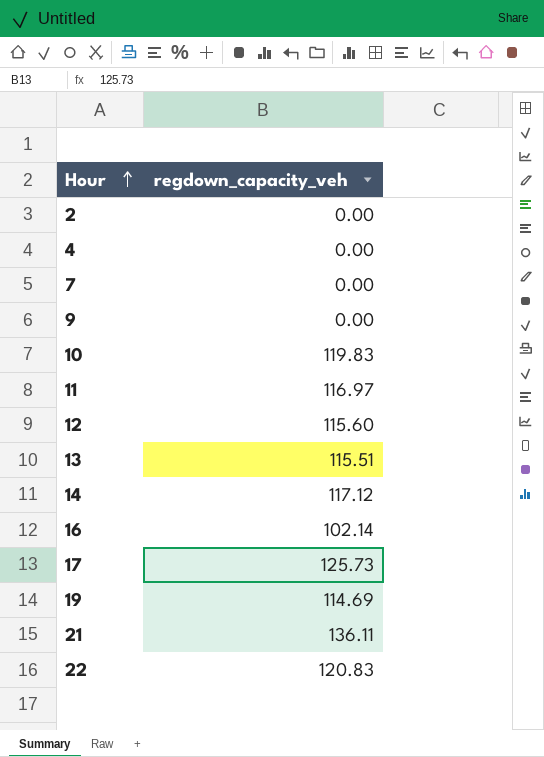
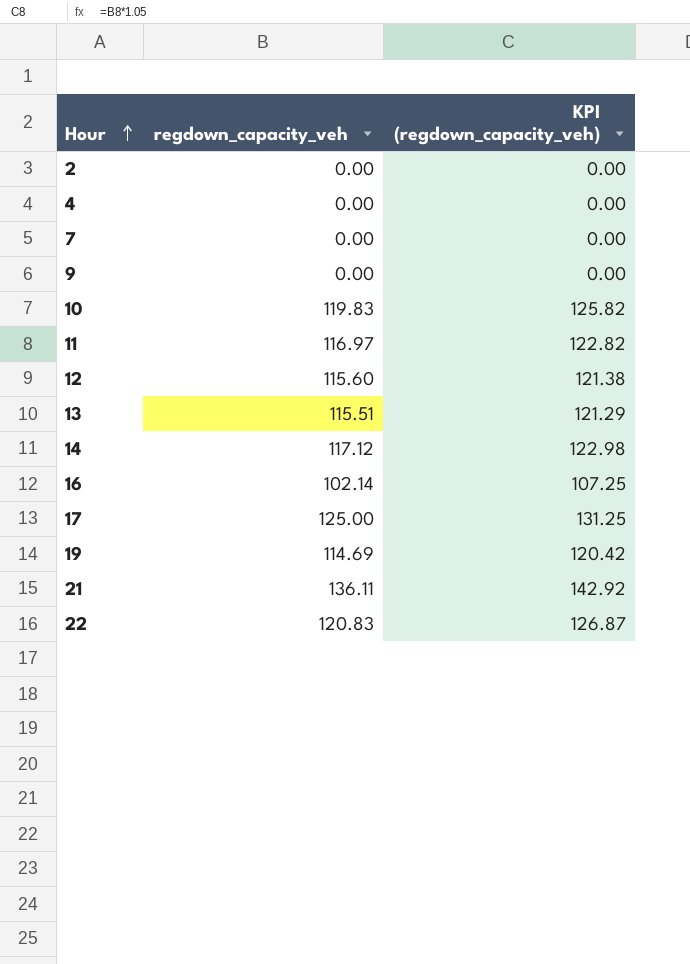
column KPI (regdown_capacity_veh) | formula: none -> [regdown_capacity_veh] * 1.05
17 | regdown_capacity_veh: 125.73 -> 125.00

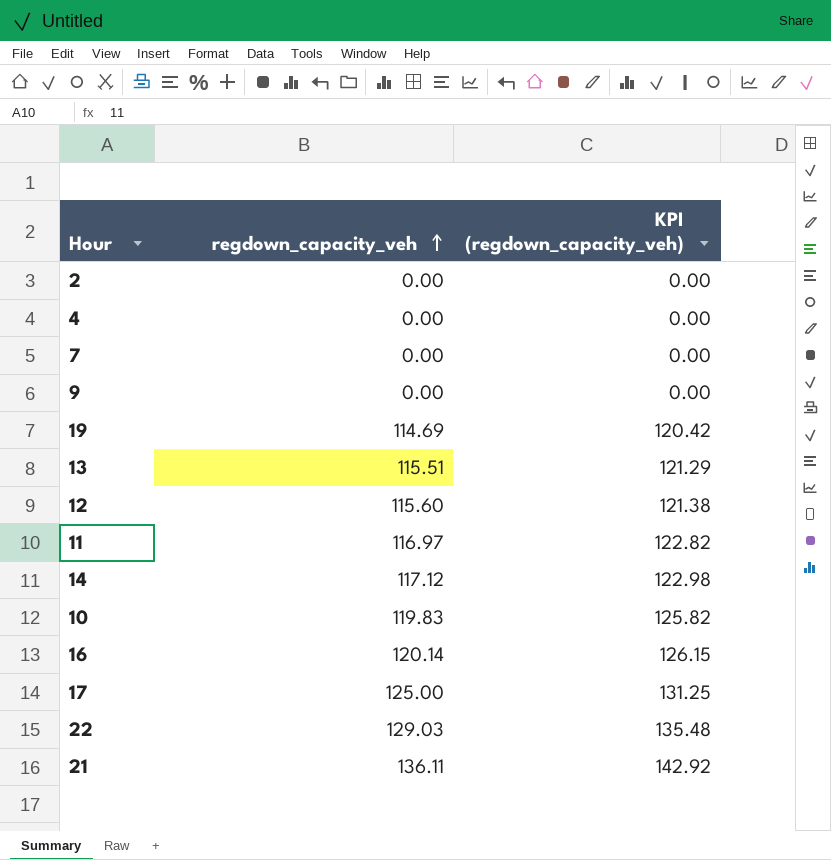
row order: Hour ascending -> regdown_capacity_veh ascending
16 | regdown_capacity_veh: 102.14 -> 120.14
16 | KPI (regdown_capacity_veh): 107.25 -> 126.15
22 | regdown_capacity_veh: 120.83 -> 129.03
22 | KPI (regdown_capacity_veh): 126.87 -> 135.48

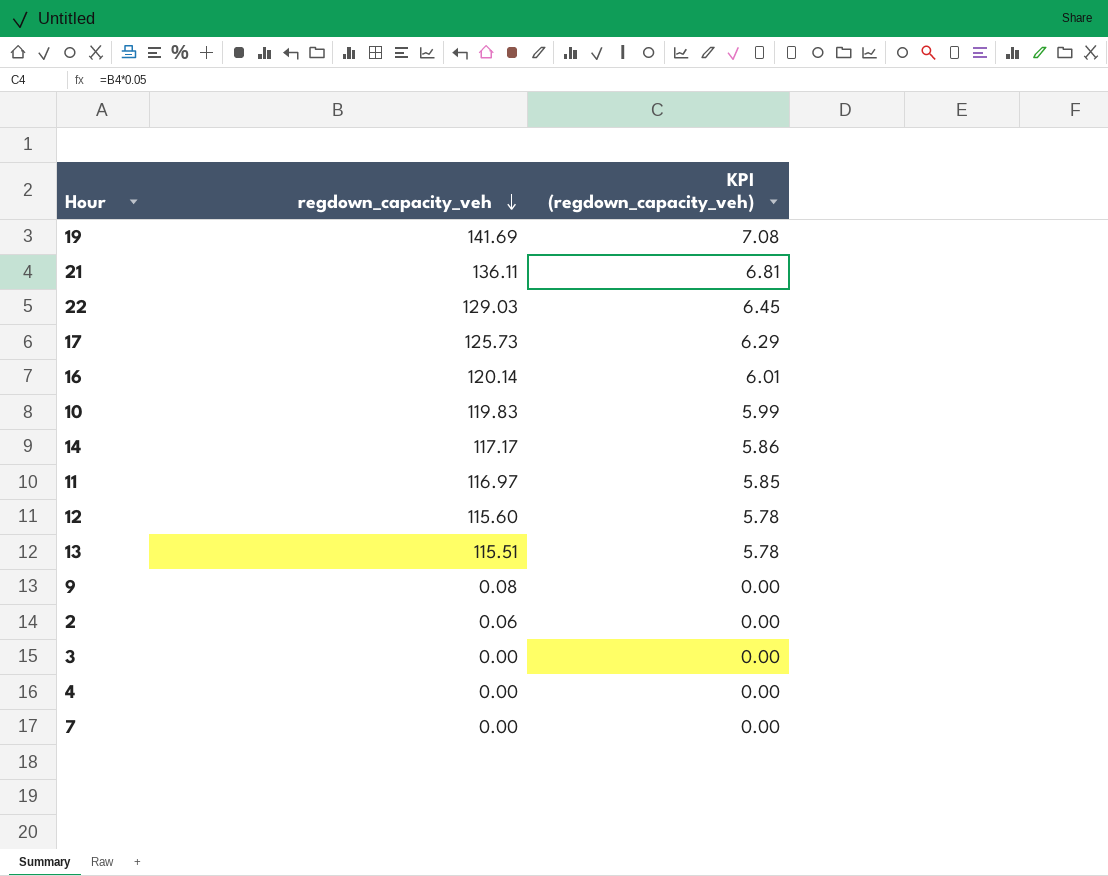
row order: regdown_capacity_veh ascending -> regdown_capacity_veh descending
column KPI (regdown_capacity_veh) | formula: [regdown_capacity_veh] * 1.05 -> [regdown_capacity_veh] * 0.05
19 | regdown_capacity_veh: 114.69 -> 141.69
17 | regdown_capacity_veh: 125.00 -> 125.73
14 | regdown_capacity_veh: 117.12 -> 117.17
9 | regdown_capacity_veh: 0.00 -> 0.08
2 | regdown_capacity_veh: 0.00 -> 0.06
row 3: none -> 0.00 | 0.00

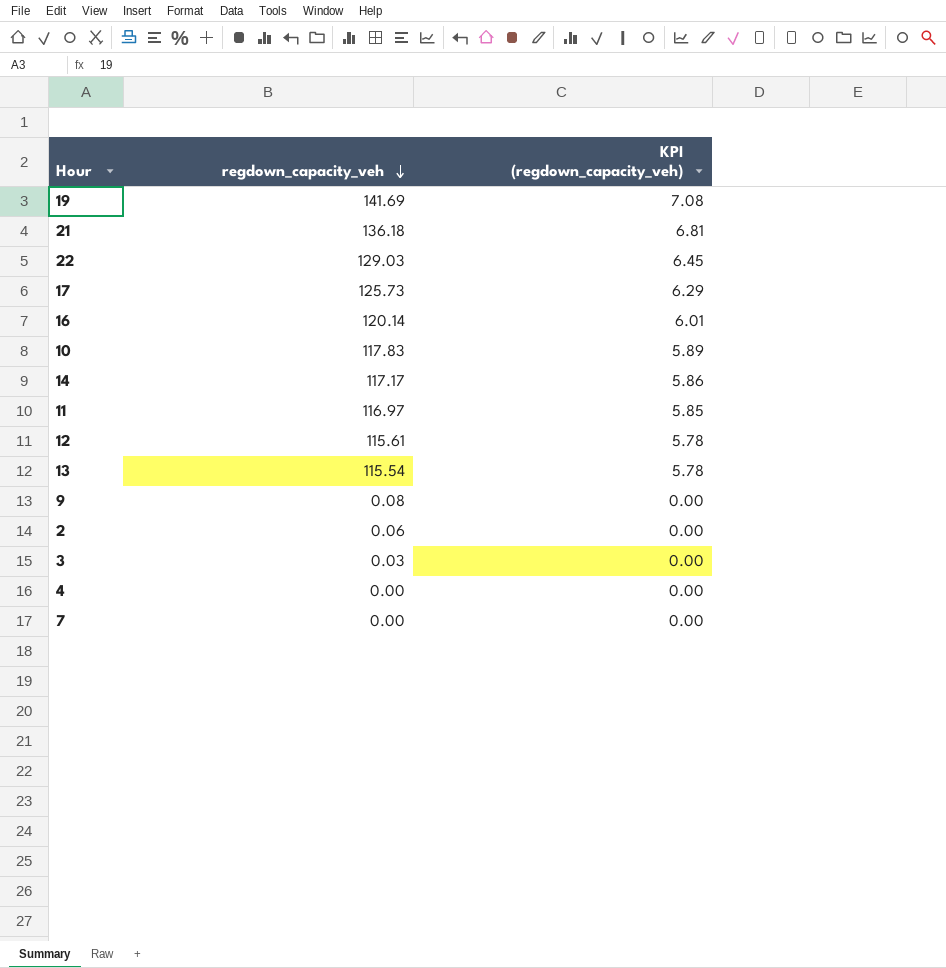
21 | regdown_capacity_veh: 136.11 -> 136.18
10 | regdown_capacity_veh: 119.83 -> 117.83
10 | KPI (regdown_capacity_veh): 5.99 -> 5.89
12 | regdown_capacity_veh: 115.60 -> 115.61
13 | regdown_capacity_veh: 115.51 -> 115.54
3 | regdown_capacity_veh: 0.00 -> 0.03

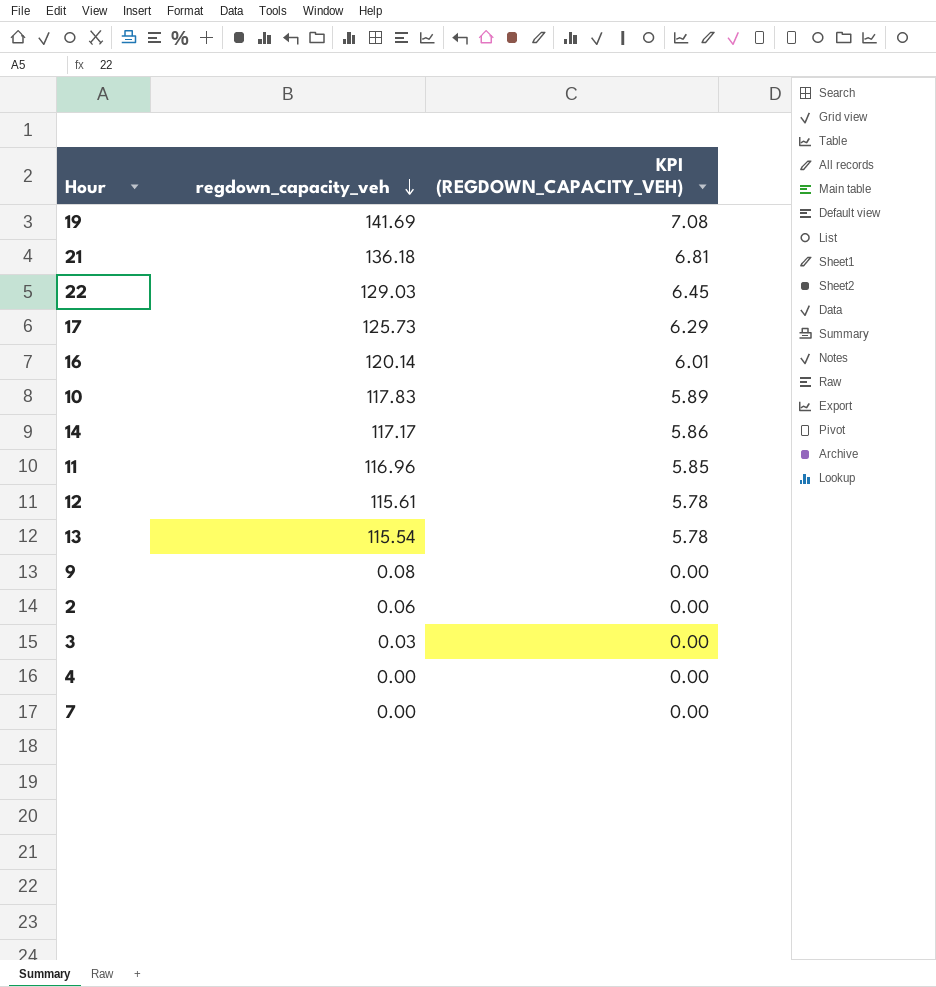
column name: KPI (regdown_capacity_veh) -> KPI (REGDOWN_CAPACITY_VEH)
11 | regdown_capacity_veh: 116.97 -> 116.96

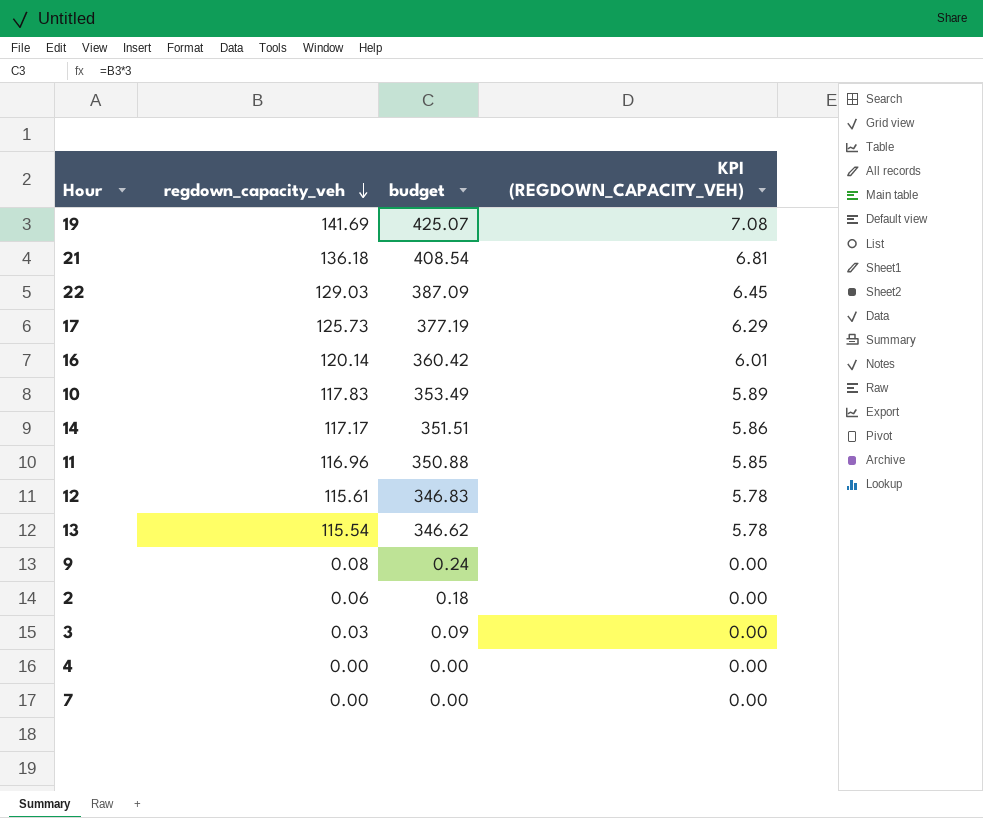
column budget | formula: none -> [regdown_capacity_veh] * 3

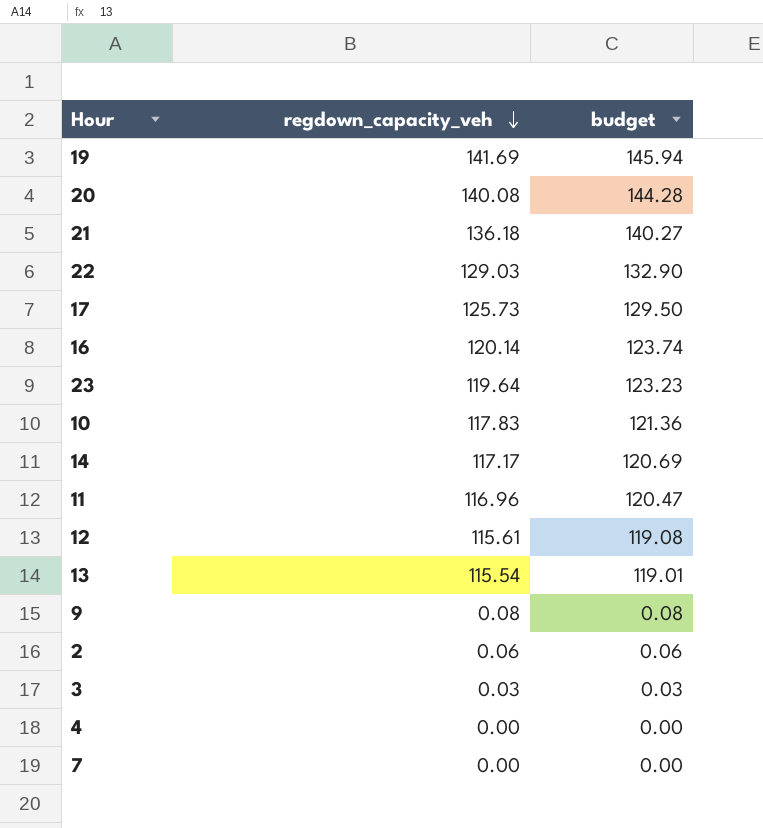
column KPI (REGDOWN_CAPACITY_VEH) | formula: [regdown_capacity_veh] * 0.05 -> none
column budget | formula: [regdown_capacity_veh] * 3 -> [regdown_capacity_veh] * 1.03
row 20: none -> 140.08 | 144.28
row 23: none -> 119.64 | 123.23

